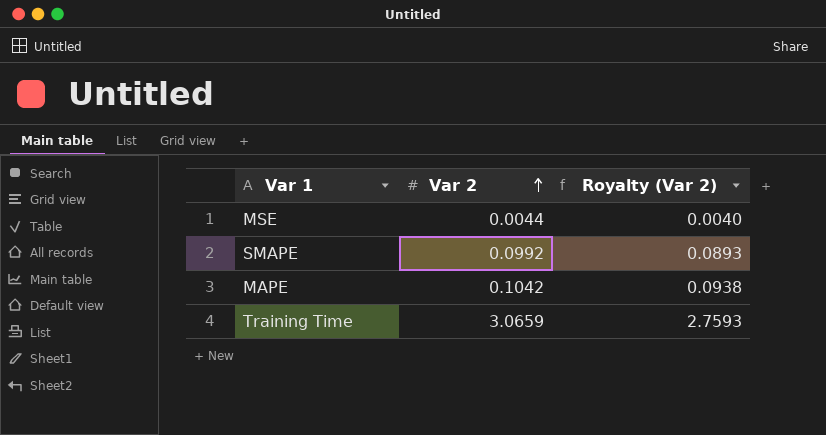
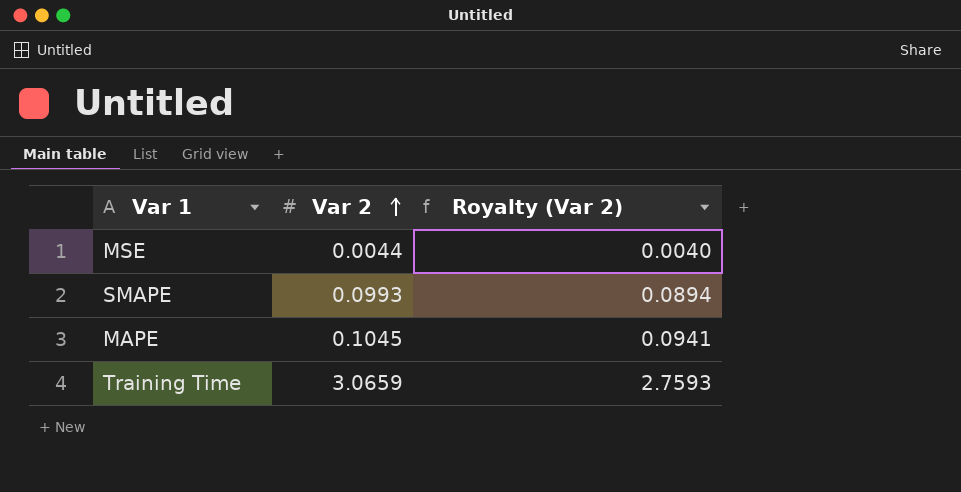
SMAPE | Var 2: 0.0992 -> 0.0993
SMAPE | Royalty (Var 2): 0.0893 -> 0.0894
MAPE | Var 2: 0.1042 -> 0.1045
MAPE | Royalty (Var 2): 0.0938 -> 0.0941

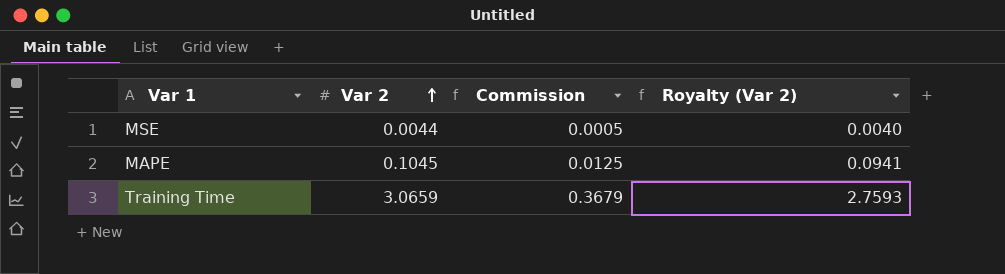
column Commission | formula: none -> [Var 2] * 0.12
row SMAPE: 0.0993 | 0.0894 -> none

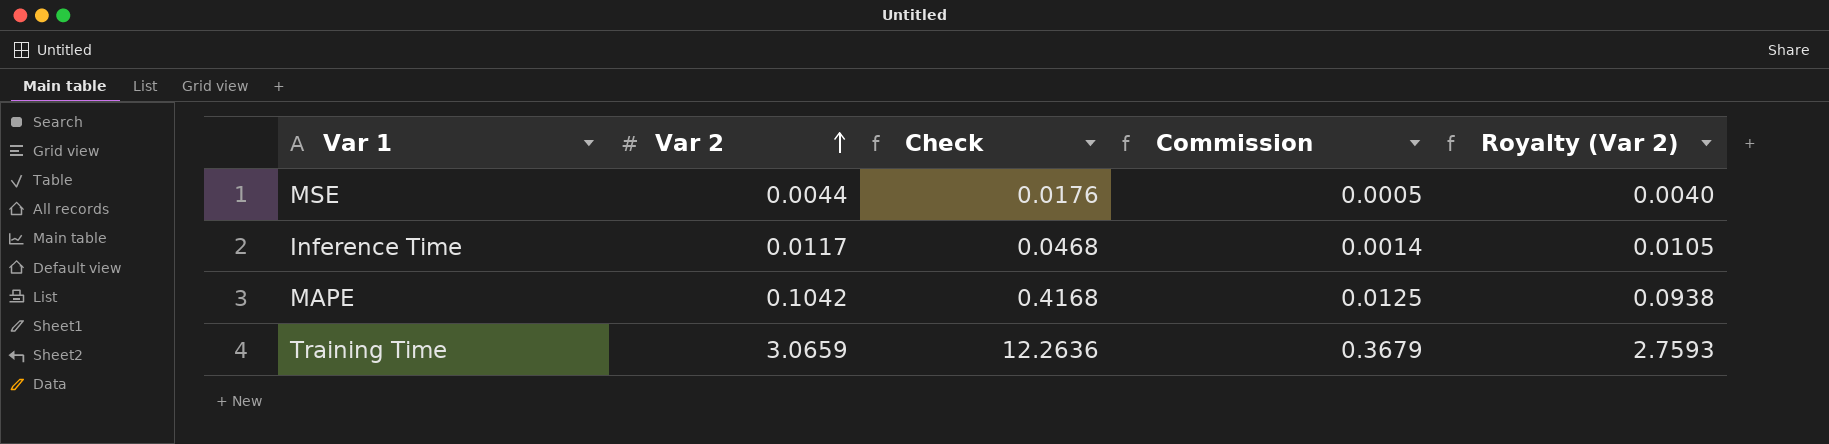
column Check | formula: none -> [Var 2] * 4
row Inference Time: none -> 0.0117 | 0.0468 | 0.0014 | 0.0105
MAPE | Var 2: 0.1045 -> 0.1042
MAPE | Royalty (Var 2): 0.0941 -> 0.0938

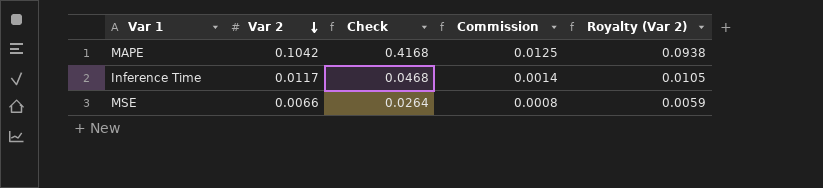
row order: Var 2 ascending -> Var 2 descending
row Training Time: 3.0659 | 12.2636 | 0.3679 | 2.7593 -> none
MSE | Var 2: 0.0044 -> 0.0066
MSE | Check: 0.0176 -> 0.0264
MSE | Commission: 0.0005 -> 0.0008
MSE | Royalty (Var 2): 0.0040 -> 0.0059

